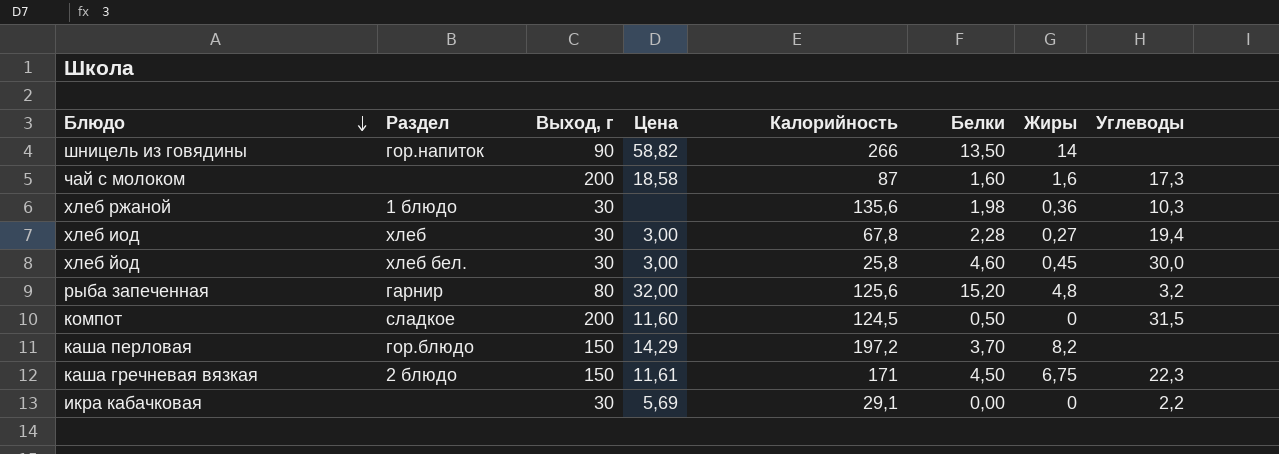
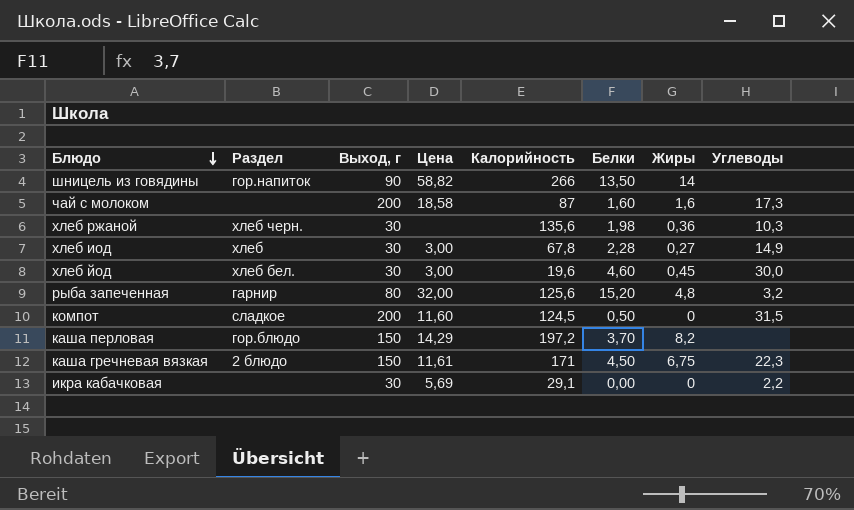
хлеб ржаной | Раздел: 1 блюдо -> хлеб черн.
хлеб иод | Углеводы: 19,4 -> 14,9
хлеб йод | Калорийность: 25,8 -> 19,6

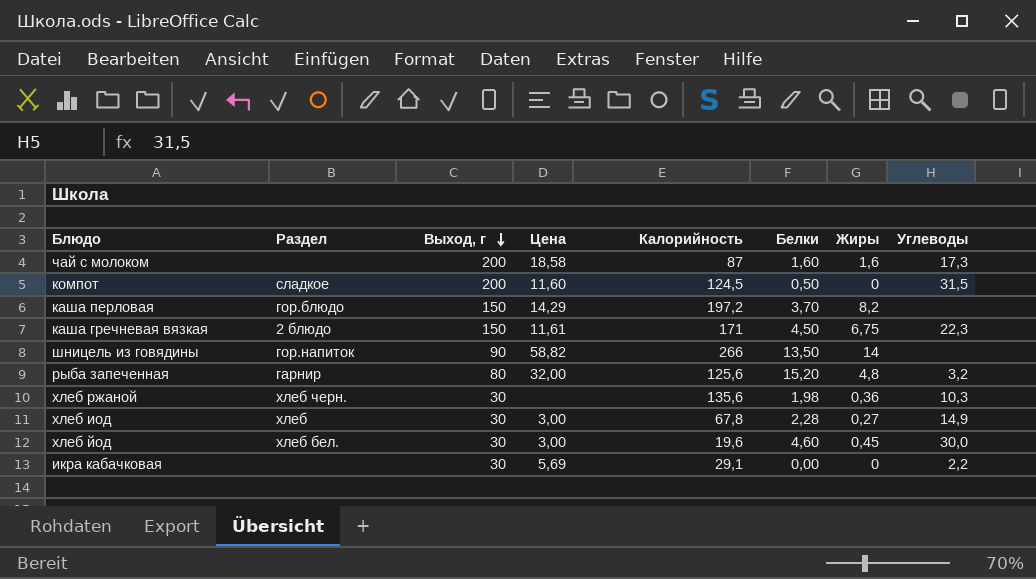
row order: Блюдо descending -> Выход, г descending

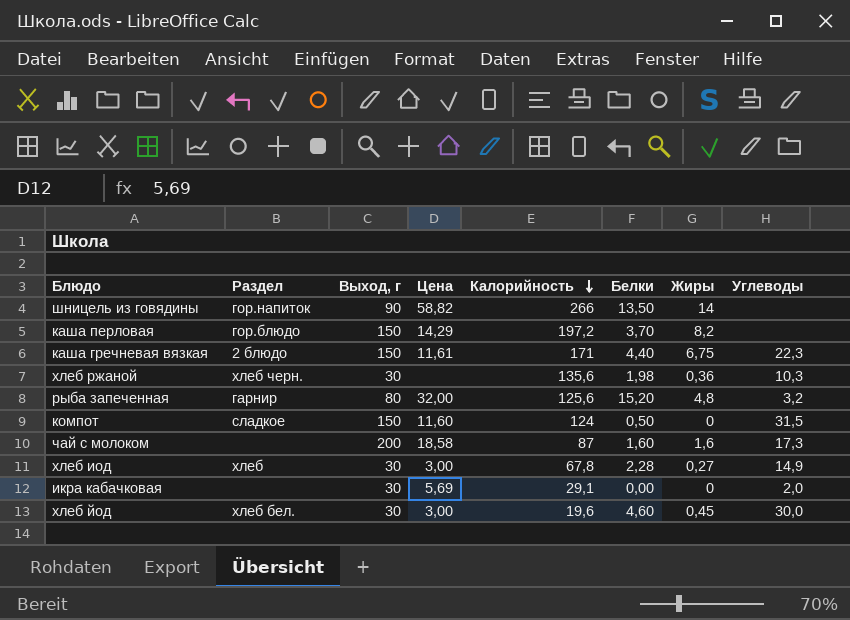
row order: Выход, г descending -> Калорийность descending
каша гречневая вязкая | Белки: 4,50 -> 4,40
компот | Выход, г: 200 -> 150
компот | Калорийность: 124,5 -> 124
икра кабачковая | Углеводы: 2,2 -> 2,0

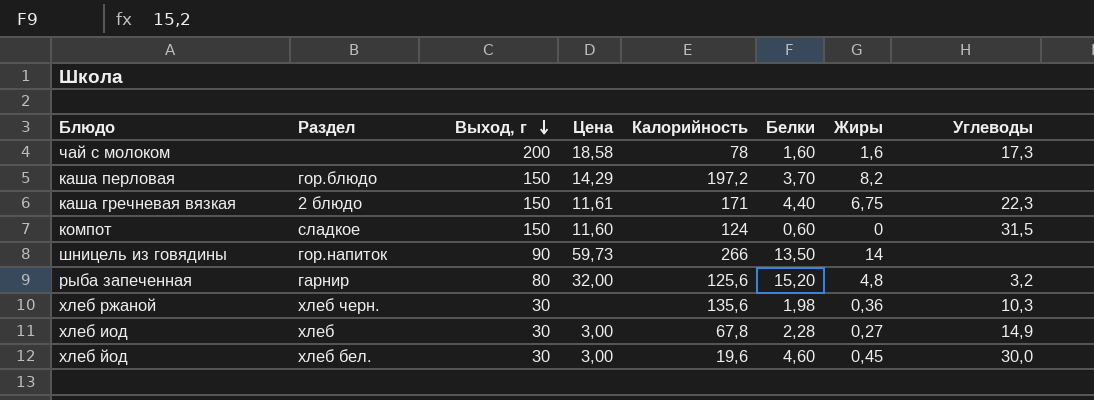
row order: Калорийность descending -> Выход, г descending
row икра кабачковая: none | 30 | 5,69 | 29,1 | 0,00 | 0 | 2,0 -> none
чай с молоком | Калорийность: 87 -> 78
компот | Белки: 0,50 -> 0,60
шницель из говядины | Цена: 58,82 -> 59,73

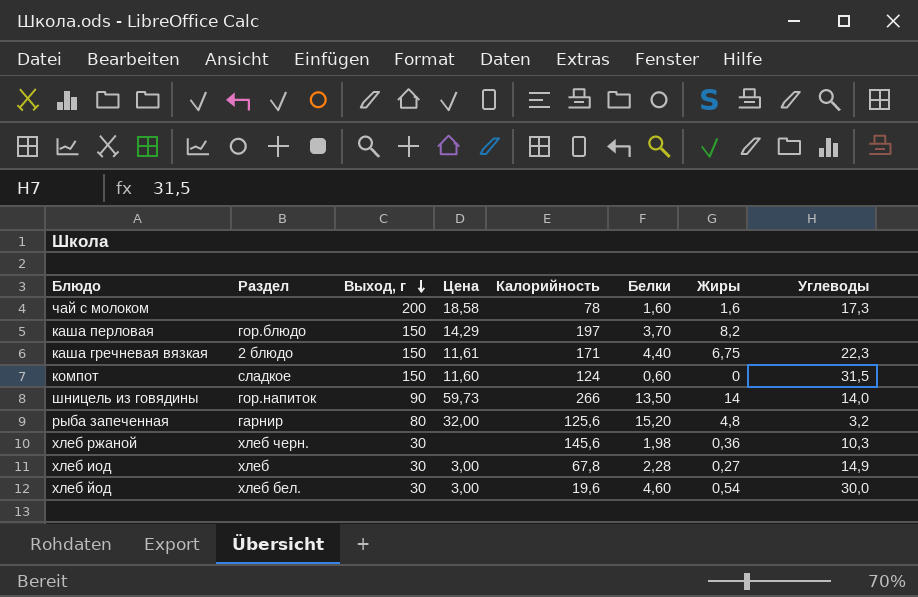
каша перловая | Калорийность: 197,2 -> 197
шницель из говядины | Углеводы: none -> 14,0
хлеб ржаной | Калорийность: 135,6 -> 145,6
хлеб йод | Жиры: 0,45 -> 0,54

